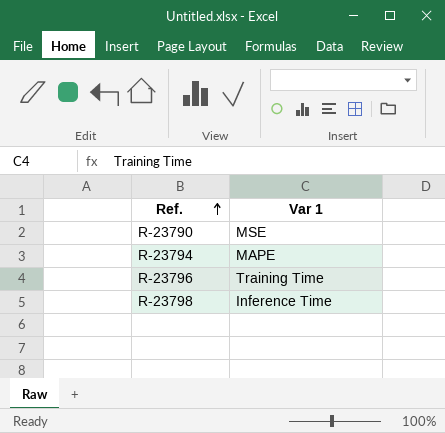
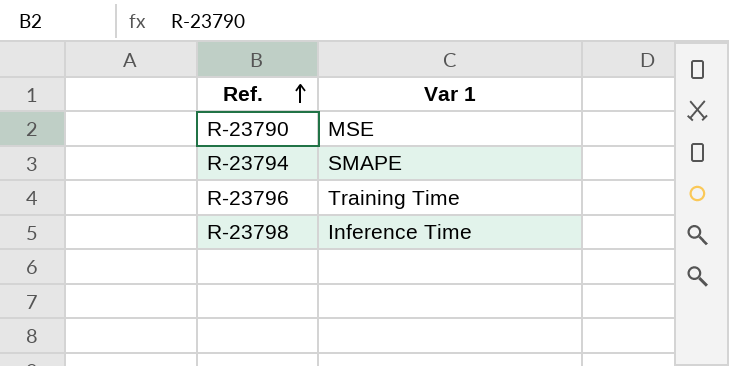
R-23794 | Var 1: MAPE -> SMAPE

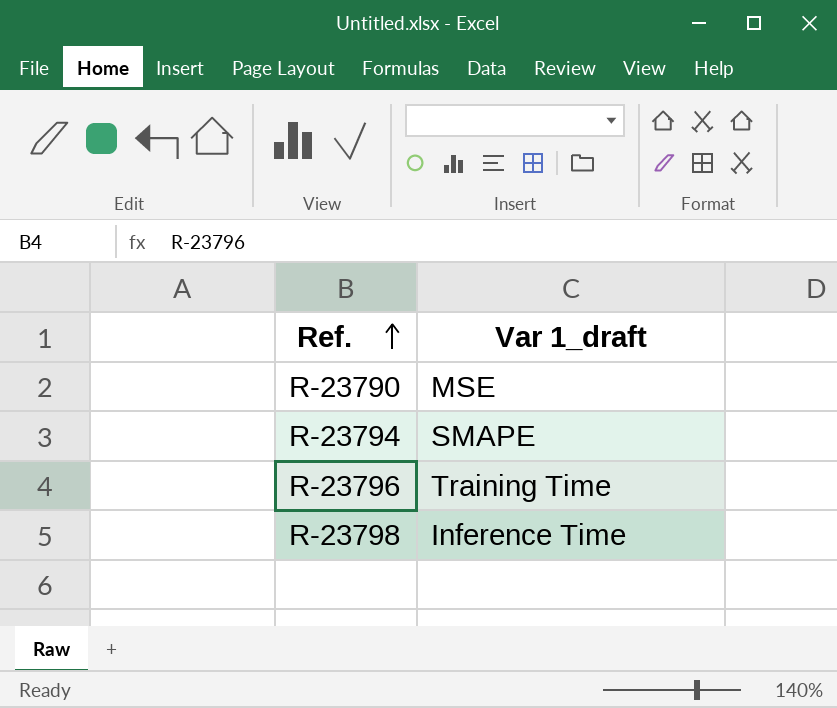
column name: Var 1 -> Var 1_draft

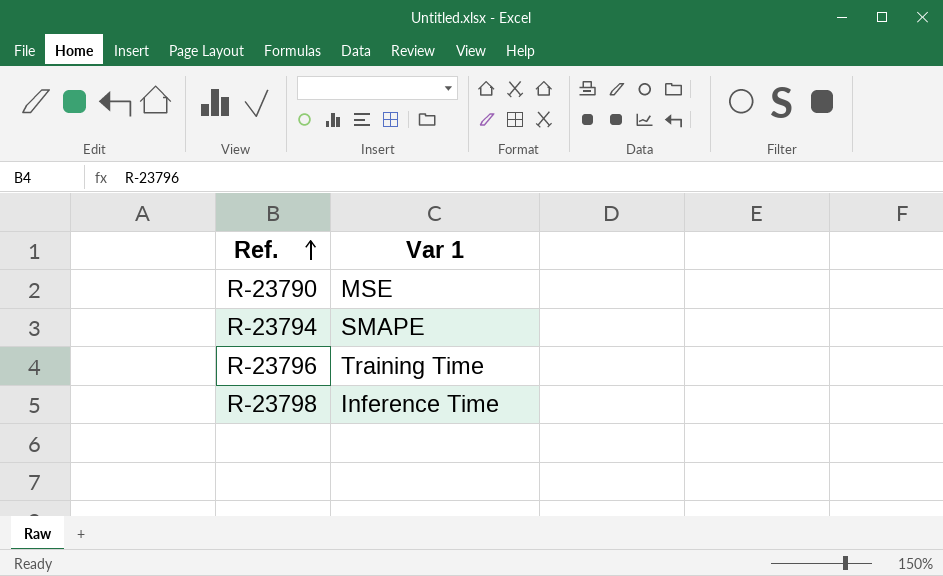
column name: Var 1_draft -> Var 1

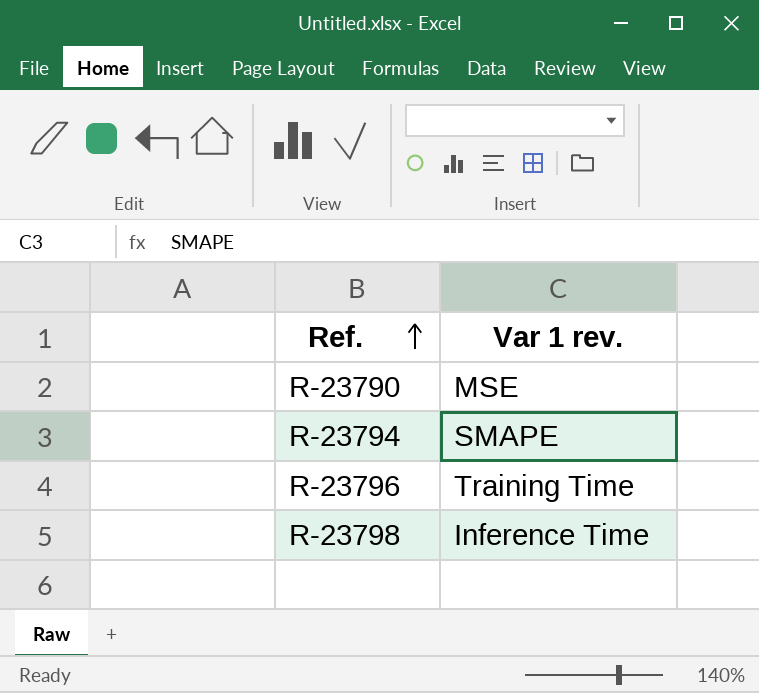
column name: Var 1 -> Var 1 rev.

